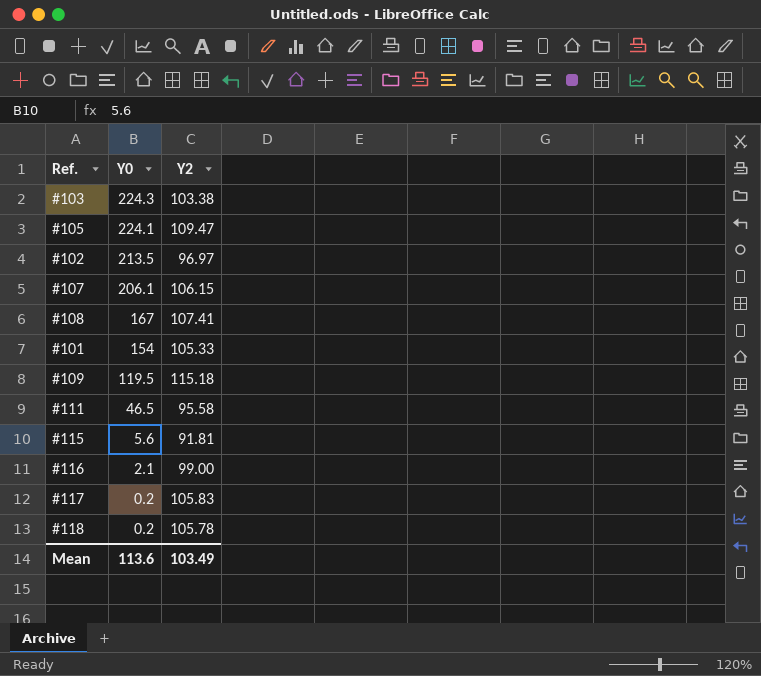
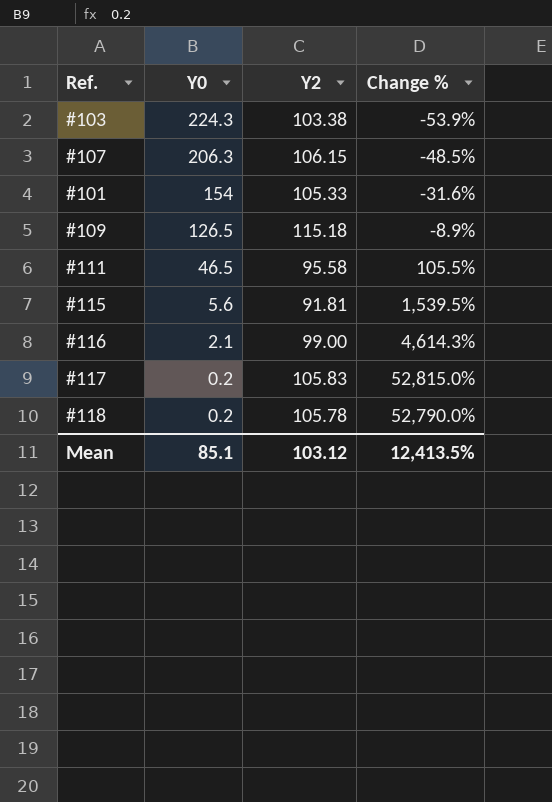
column Change % | formula: none -> ([Y2] - [Y0]) / [Y0]
row #105: 224.1 | 109.47 -> none
row #102: 213.5 | 96.97 -> none
row #108: 167 | 107.41 -> none
#107 | Y0: 206.1 -> 206.3
#109 | Y0: 119.5 -> 126.5
Mean | Y0: 113.6 -> 85.1
Mean | Y2: 103.49 -> 103.12

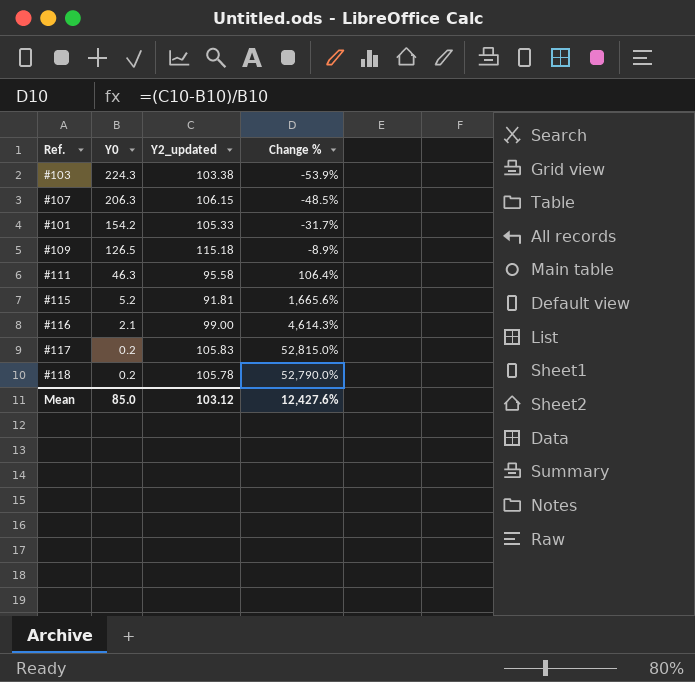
column name: Y2 -> Y2_updated
#101 | Y0: 154 -> 154.2
#101 | Change %: -31.6% -> -31.7%
#111 | Y0: 46.5 -> 46.3
#111 | Change %: 105.5% -> 106.4%
#115 | Y0: 5.6 -> 5.2
#115 | Change %: 1,539.5% -> 1,665.6%
Mean | Y0: 85.1 -> 85.0
Mean | Change %: 12,413.5% -> 12,427.6%

